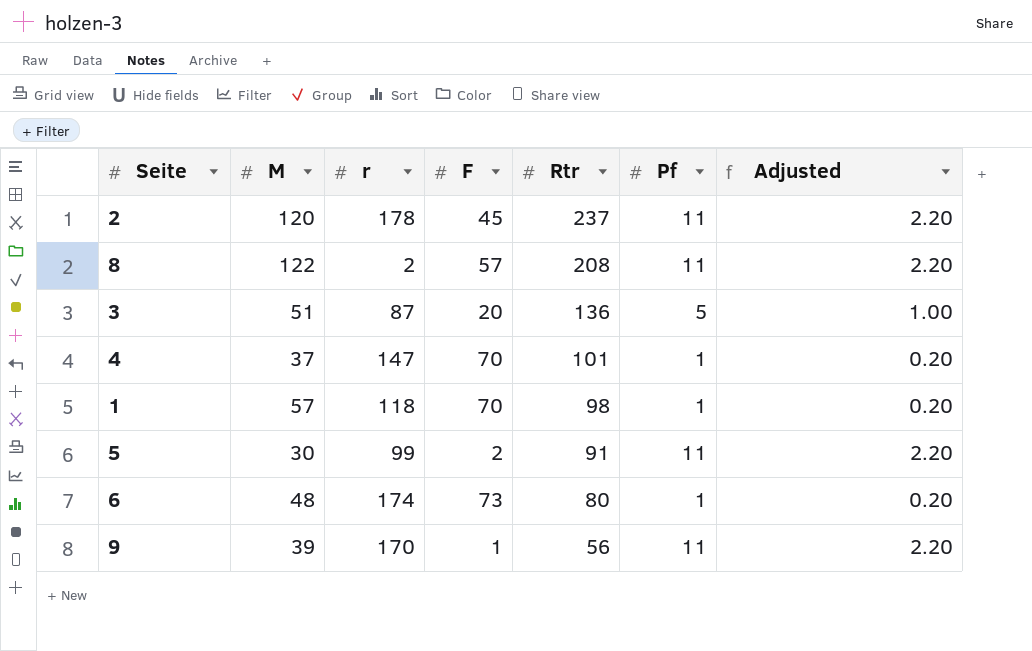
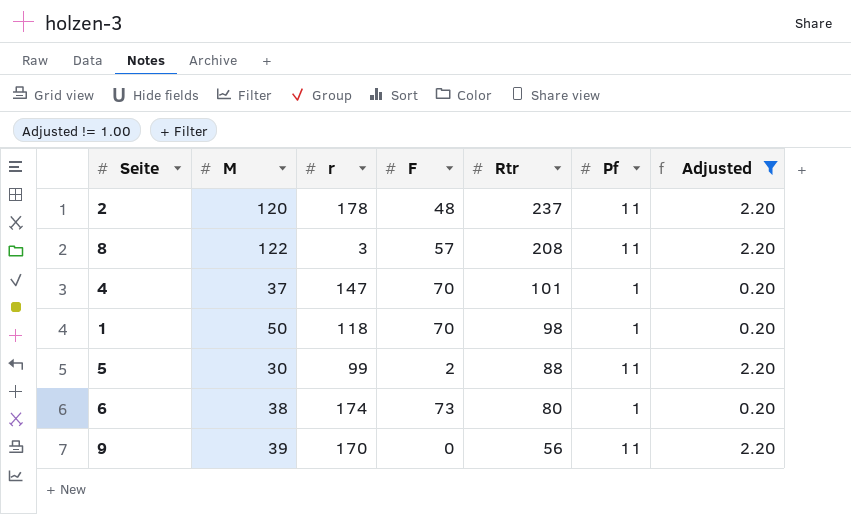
filter: none -> Adjusted != 1.00
2 | F: 45 -> 48
8 | r: 2 -> 3
1 | M: 57 -> 50
5 | Rtr: 91 -> 88
6 | M: 48 -> 38
9 | F: 1 -> 0

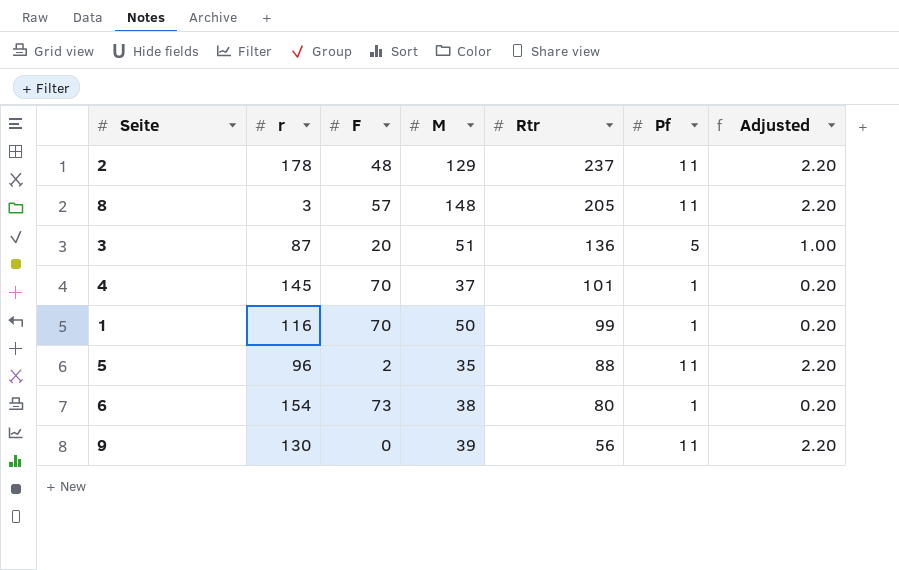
filter: Adjusted != 1.00 -> none
column M | position: 2 -> 4
2 | M: 120 -> 129
8 | M: 122 -> 148
8 | Rtr: 208 -> 205
4 | r: 147 -> 145
1 | r: 118 -> 116
1 | Rtr: 98 -> 99
5 | r: 99 -> 96
5 | M: 30 -> 35
6 | r: 174 -> 154
9 | r: 170 -> 130

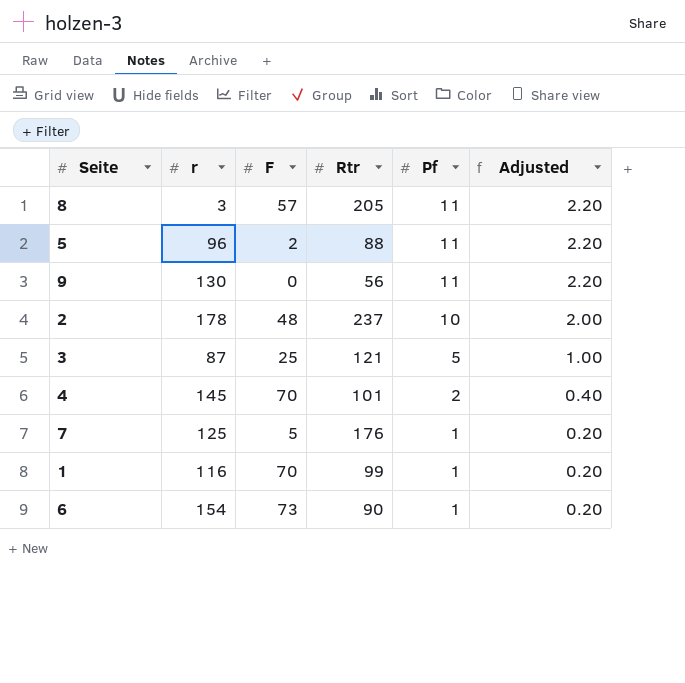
row order: Rtr descending -> Pf descending
column M | position: 4 -> none
2 | Pf: 11 -> 10
2 | Adjusted: 2.20 -> 2.00
3 | F: 20 -> 25
3 | Rtr: 136 -> 121
4 | Pf: 1 -> 2
4 | Adjusted: 0.20 -> 0.40
row 7: none -> 125 | 5 | 176 | 1 | 0.20
6 | Rtr: 80 -> 90

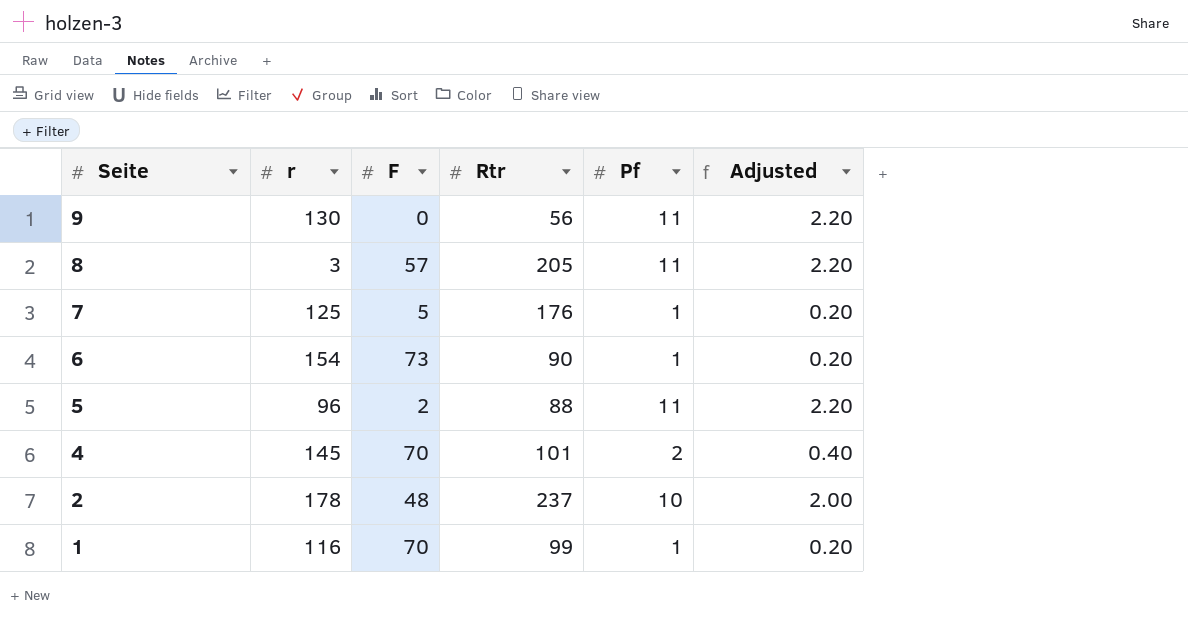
row order: Pf descending -> Seite descending
row 3: 87 | 25 | 121 | 5 | 1.00 -> none

